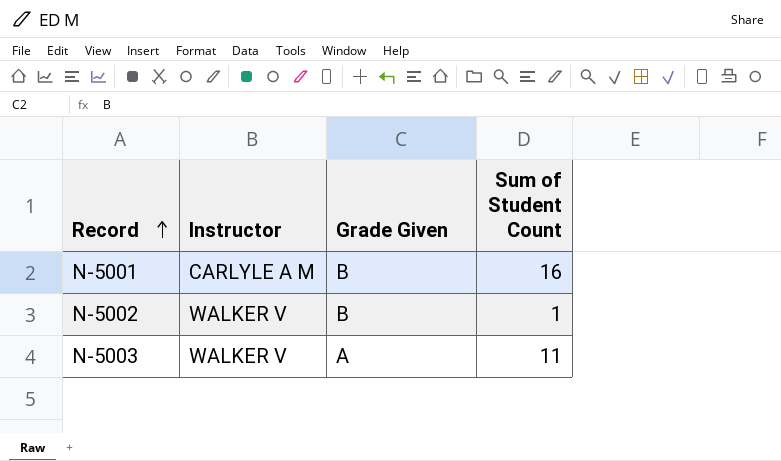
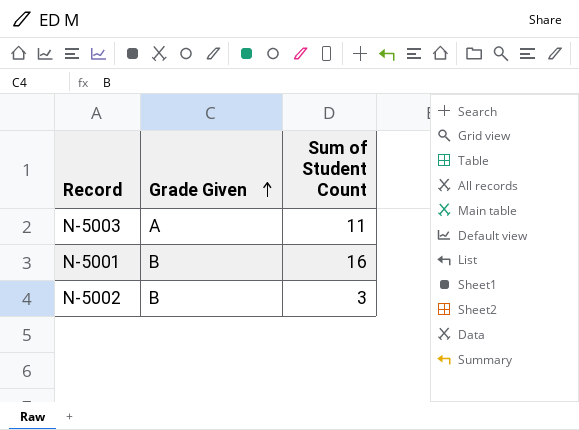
row order: Record ascending -> Grade Given ascending
column Instructor | position: 2 -> none
N-5002 | Sum of Student Count: 1 -> 3

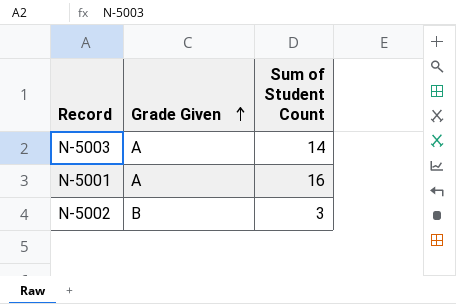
N-5003 | Sum of Student Count: 11 -> 14
N-5001 | Grade Given: B -> A

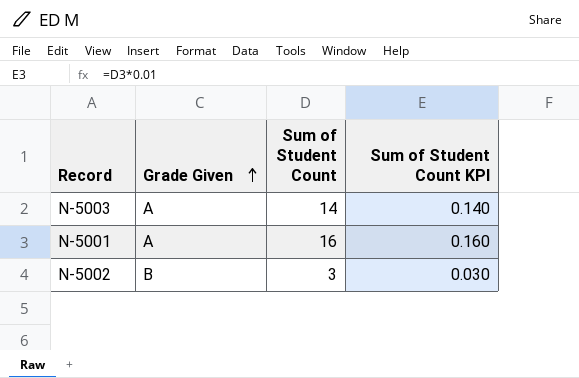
column Sum of Student Count KPI | formula: none -> [Sum of Student Count] * 0.01

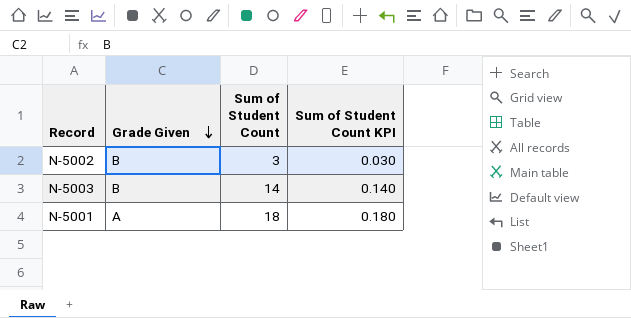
row order: Grade Given ascending -> Grade Given descending
N-5003 | Grade Given: A -> B
N-5001 | Sum of Student Count: 16 -> 18
N-5001 | Sum of Student Count KPI: 0.160 -> 0.180

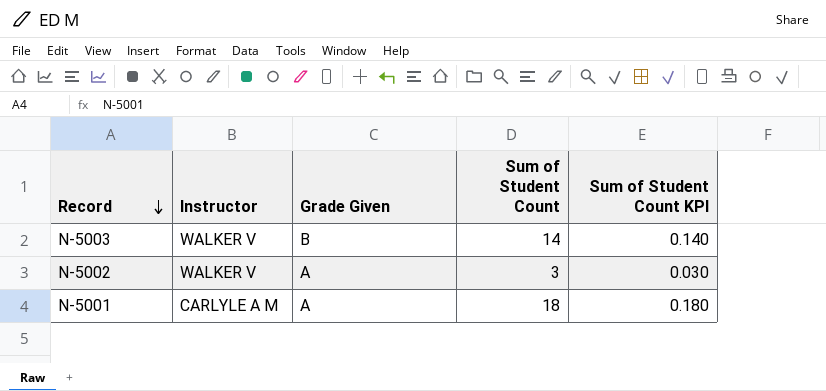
row order: Grade Given descending -> Record descending
column Instructor | position: none -> 2
N-5002 | Grade Given: B -> A

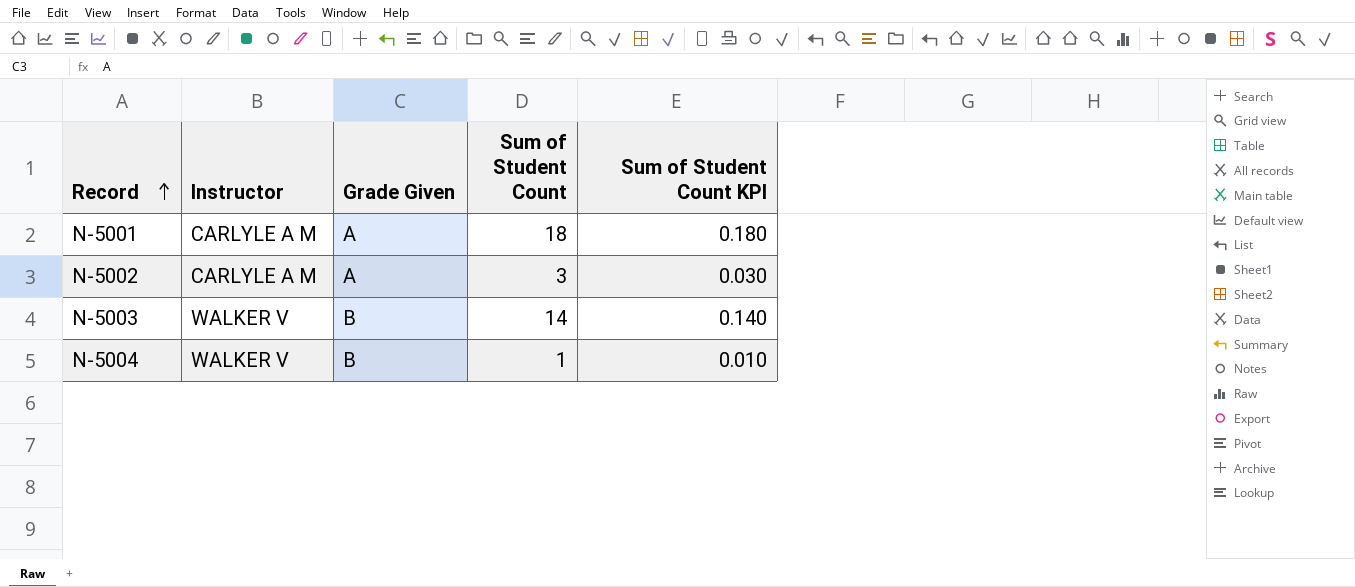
row order: Record descending -> Record ascending
N-5002 | Instructor: WALKER V -> CARLYLE A M
row N-5004: none -> WALKER V | B | 1 | 0.010

